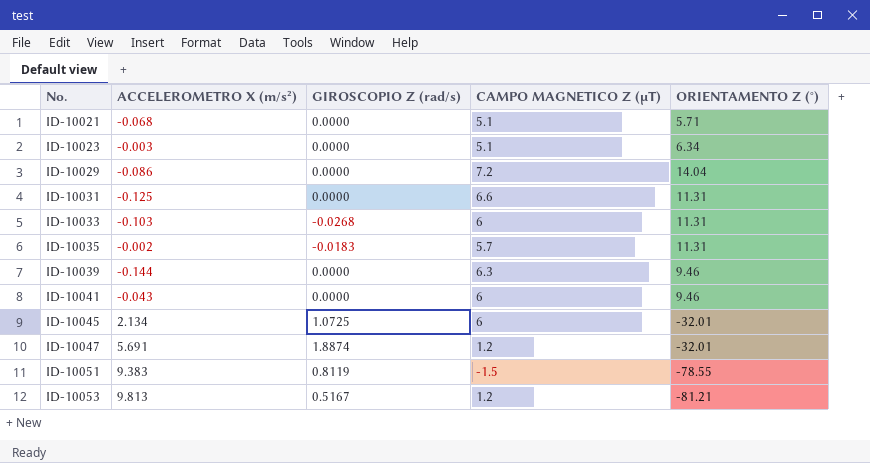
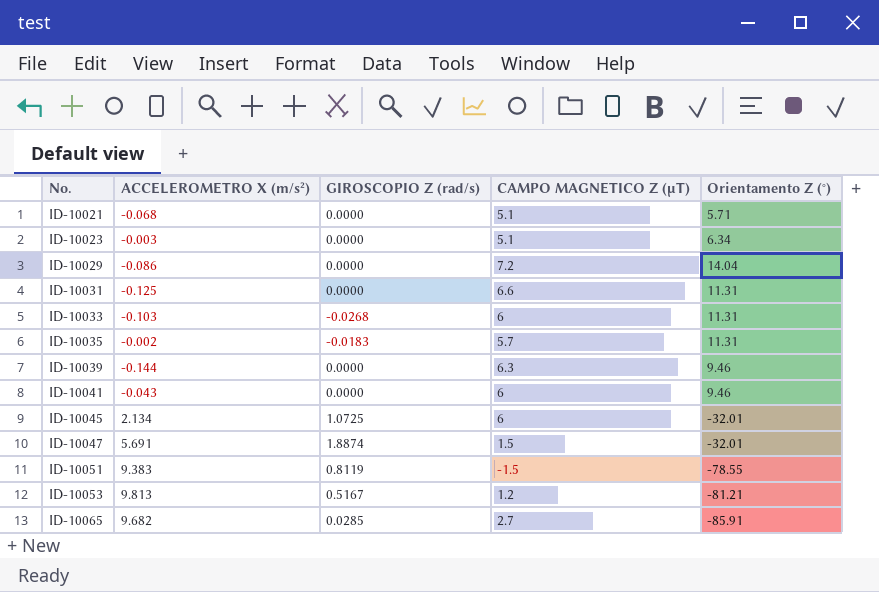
column name: ORIENTAMENTO Z (°) -> Orientamento Z (°)
ID-10047 | CAMPO MAGNETICO Z (μT): 1.2 -> 1.5
row ID-10065: none -> 9.682 | 0.0285 | 2.7 | -85.91

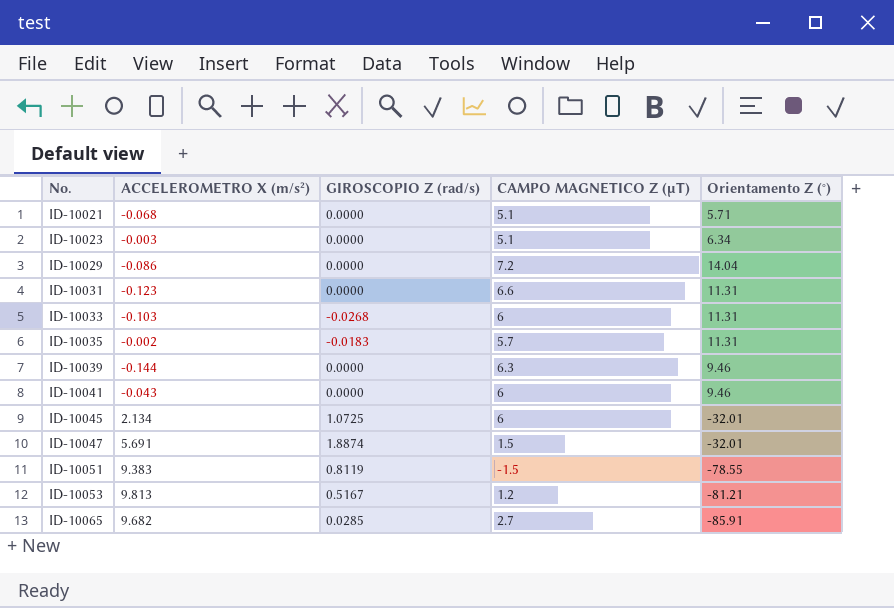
ID-10031 | ACCELEROMETRO X (m/s²): -0.125 -> -0.123

